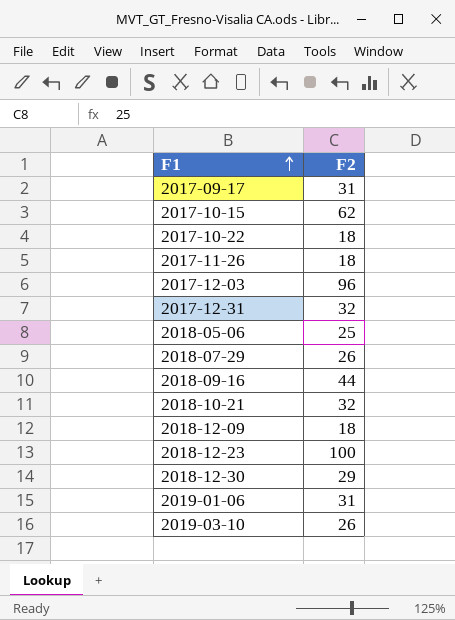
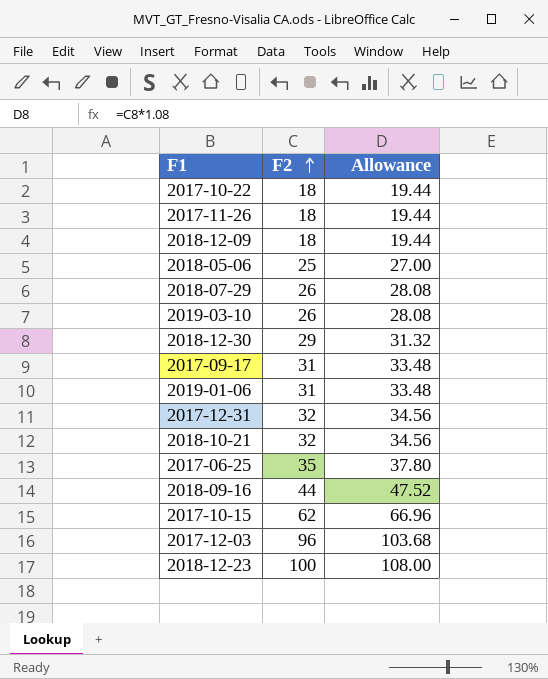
row order: F1 ascending -> F2 ascending
column Allowance | formula: none -> [F2] * 1.08
row 2017-06-25: none -> 35 | 37.80

